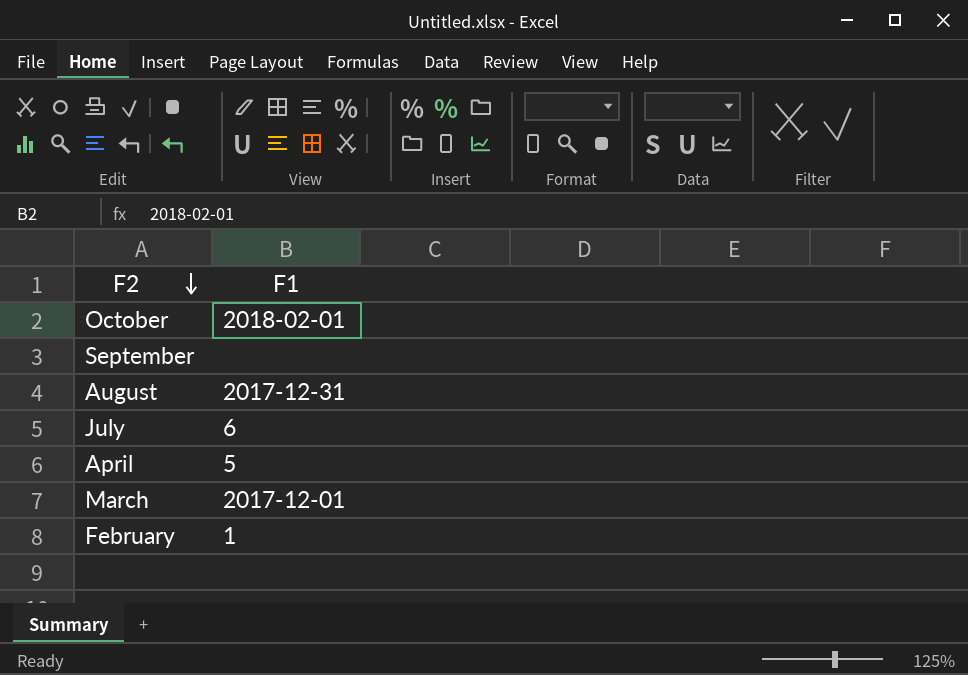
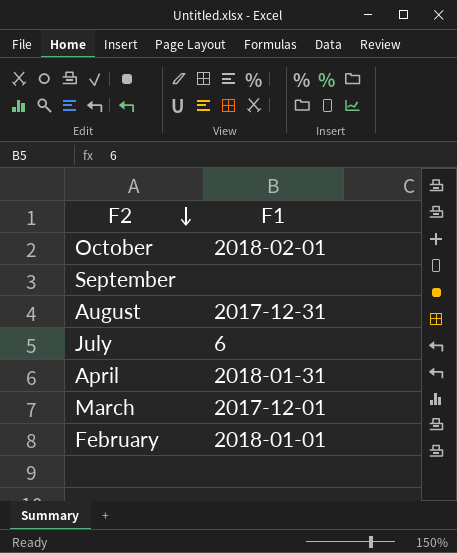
April | F1: 5 -> 2018-01-31
February | F1: 1 -> 2018-01-01

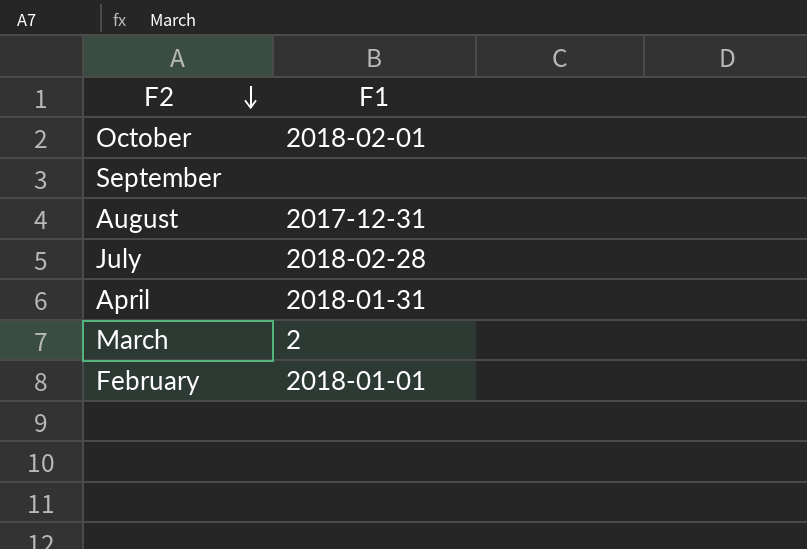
July | F1: 6 -> 2018-02-28
March | F1: 2017-12-01 -> 2

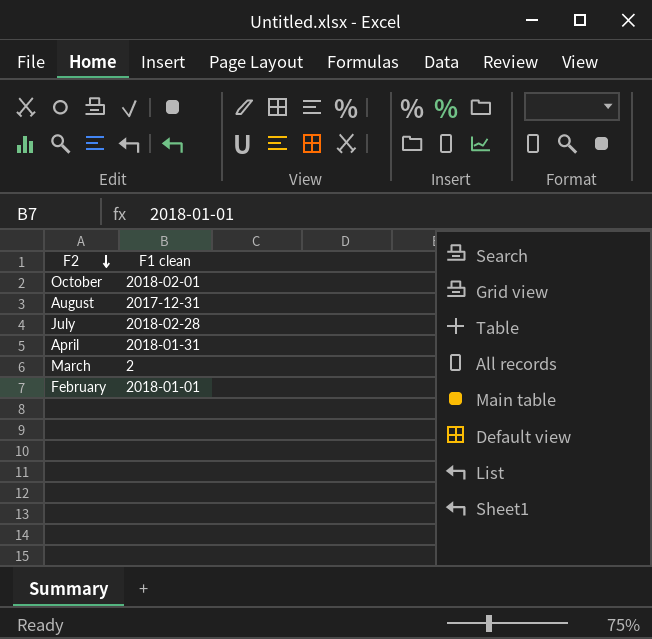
column name: F1 -> F1 clean
row September: none -> none

